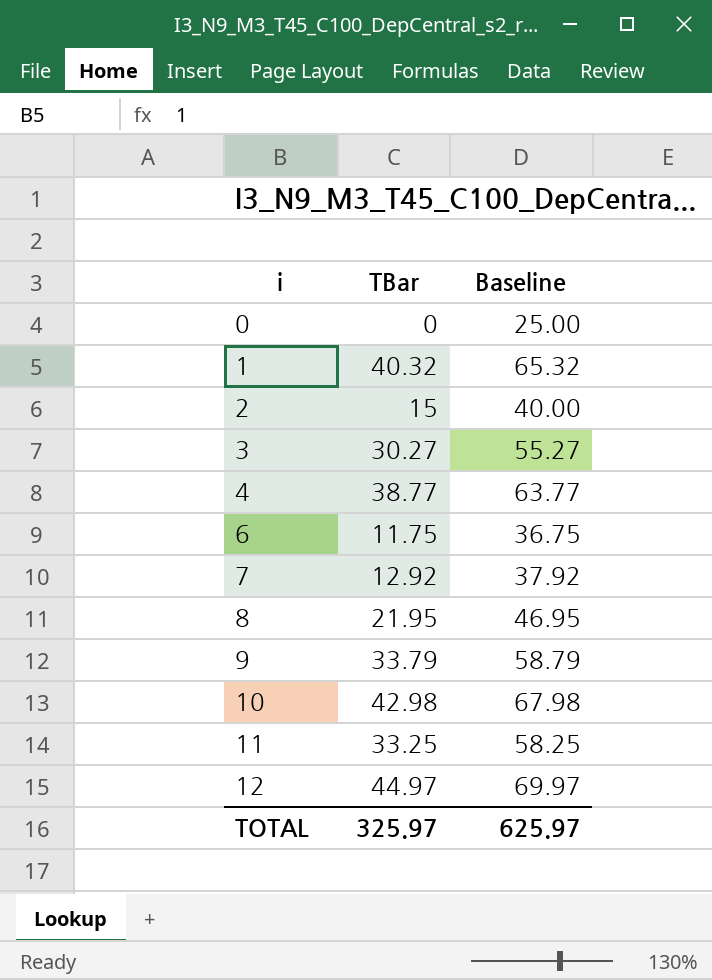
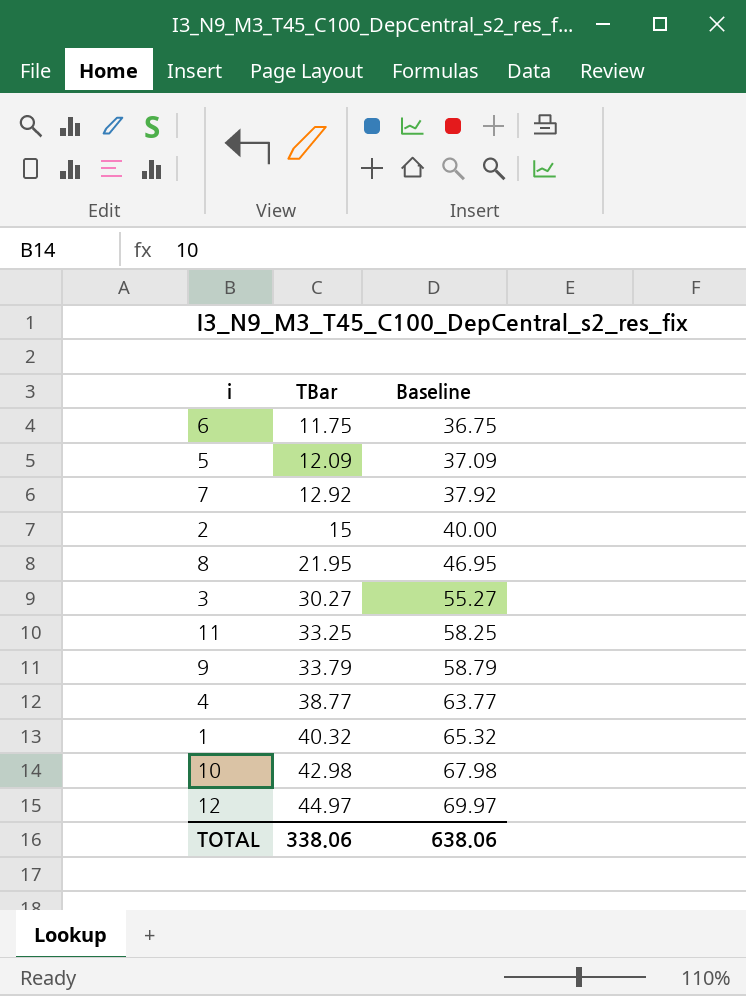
row order: i ascending -> TBar ascending
row 0: 0 | 25.00 -> none
row 5: none -> 12.09 | 37.09
TOTAL | TBar: 325.97 -> 338.06
TOTAL | Baseline: 625.97 -> 638.06

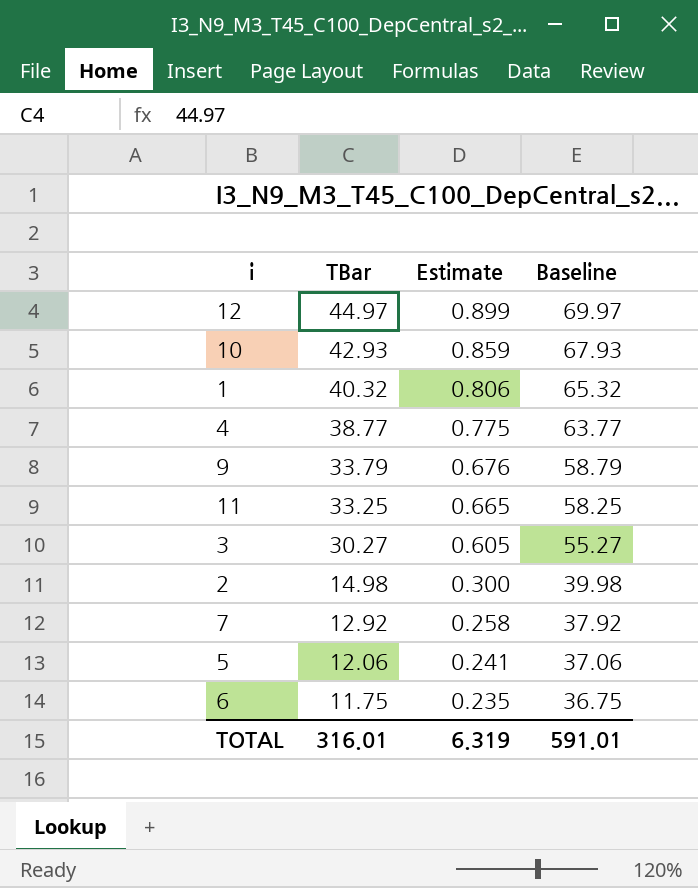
row order: TBar ascending -> TBar descending
column Estimate | formula: none -> [TBar] * 0.02
row 8: 21.95 | 46.95 -> none
10 | TBar: 42.98 -> 42.93
10 | Baseline: 67.98 -> 67.93
2 | TBar: 15 -> 14.98
2 | Baseline: 40.00 -> 39.98
5 | TBar: 12.09 -> 12.06
5 | Baseline: 37.09 -> 37.06
TOTAL | TBar: 338.06 -> 316.01
TOTAL | Baseline: 638.06 -> 591.01

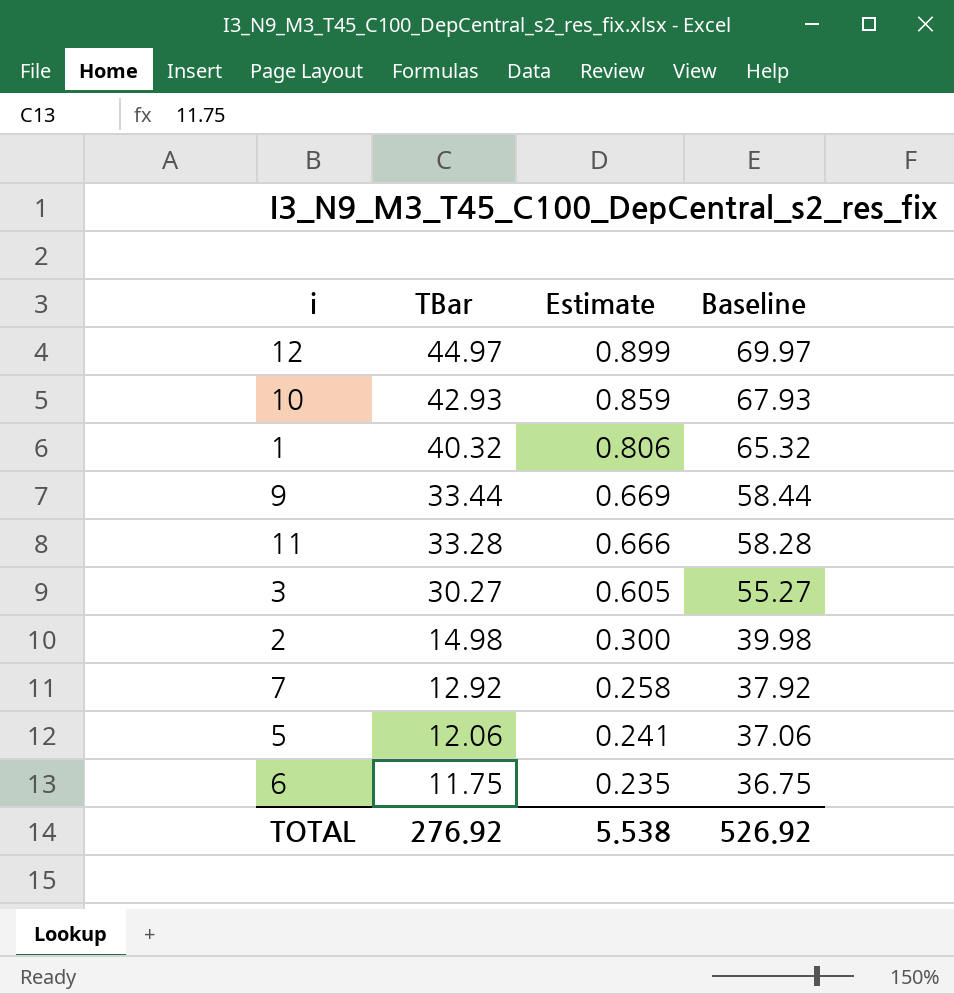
row 4: 38.77 | 0.775 | 63.77 -> none
9 | TBar: 33.79 -> 33.44
9 | Estimate: 0.676 -> 0.669
9 | Baseline: 58.79 -> 58.44
11 | TBar: 33.25 -> 33.28
11 | Estimate: 0.665 -> 0.666
11 | Baseline: 58.25 -> 58.28
TOTAL | TBar: 316.01 -> 276.92
TOTAL | Estimate: 6.319 -> 5.538
TOTAL | Baseline: 591.01 -> 526.92

